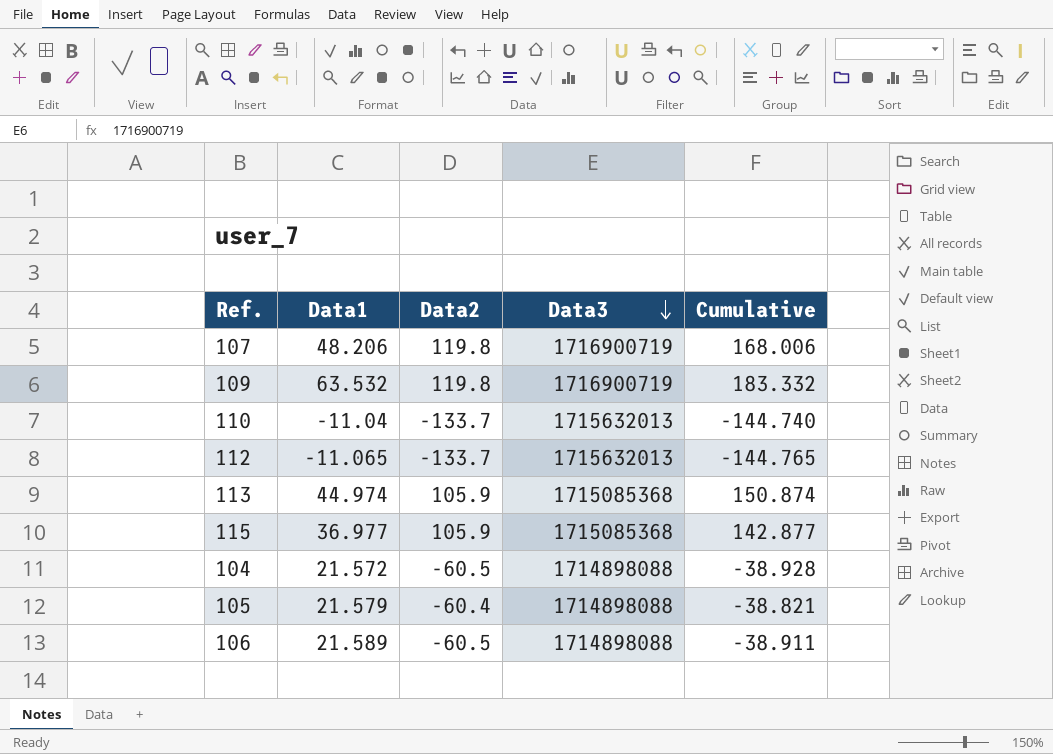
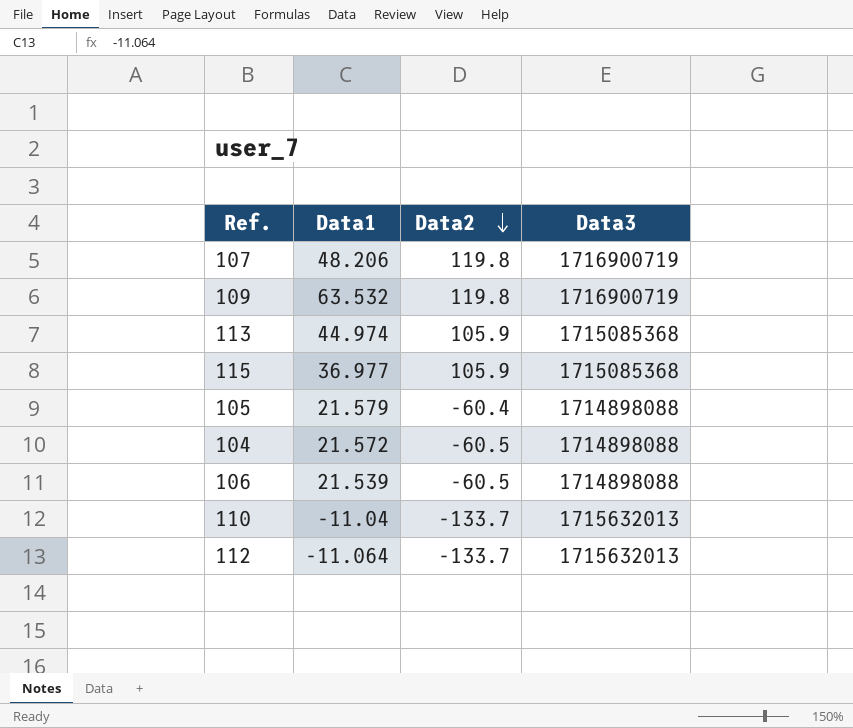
row order: Data3 descending -> Data2 descending
column Cumulative | formula: [Data1] + [Data2] -> none
106 | Data1: 21.589 -> 21.539
112 | Data1: -11.065 -> -11.064

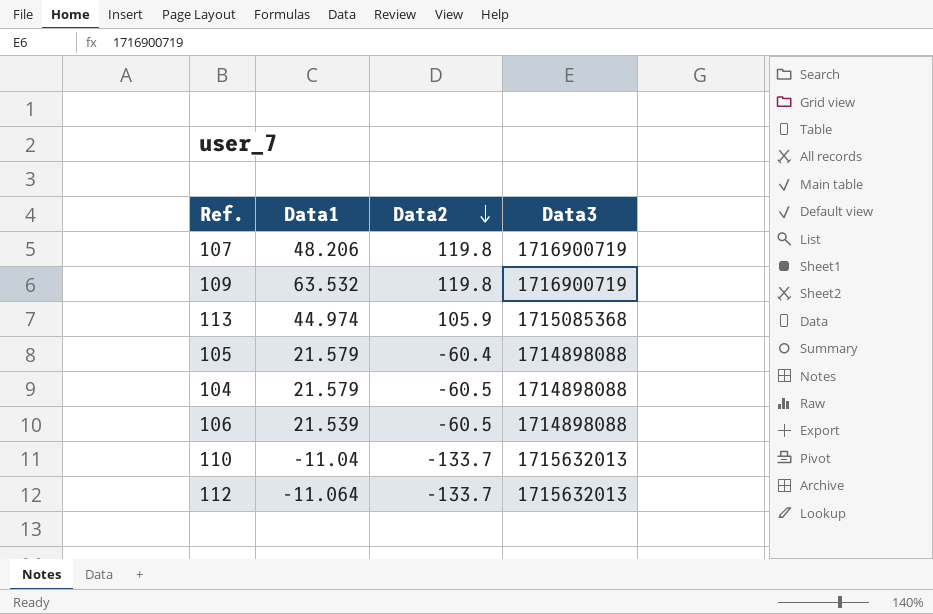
row 115: 36.977 | 105.9 | 1715085368 -> none
104 | Data1: 21.572 -> 21.579

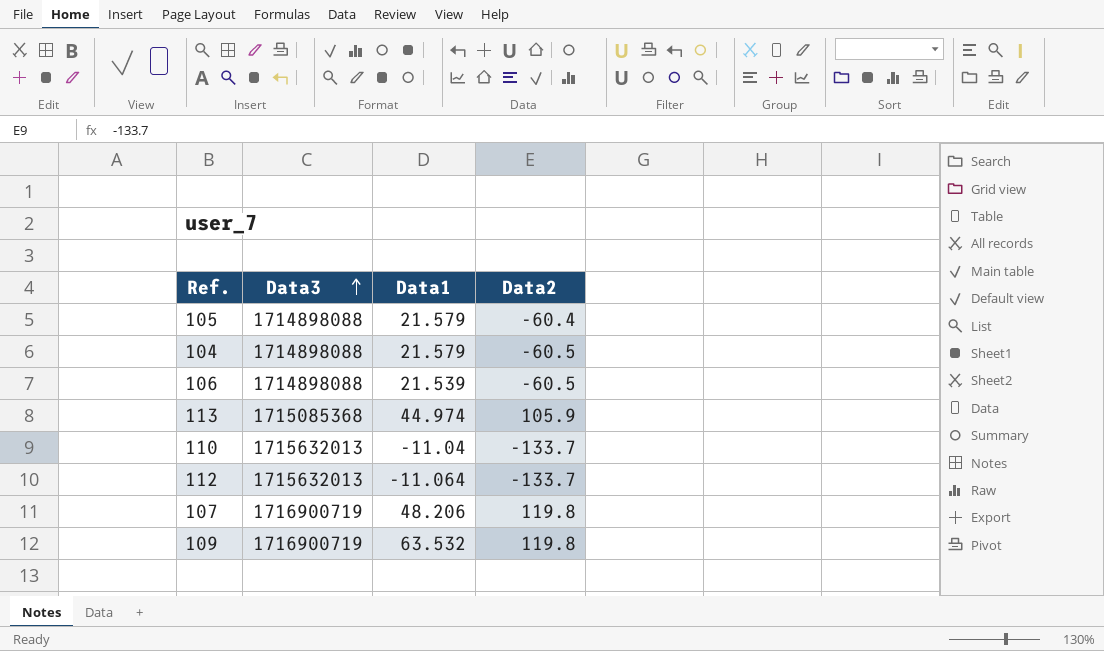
row order: Data2 descending -> Data3 ascending
column Data3 | position: 4 -> 2

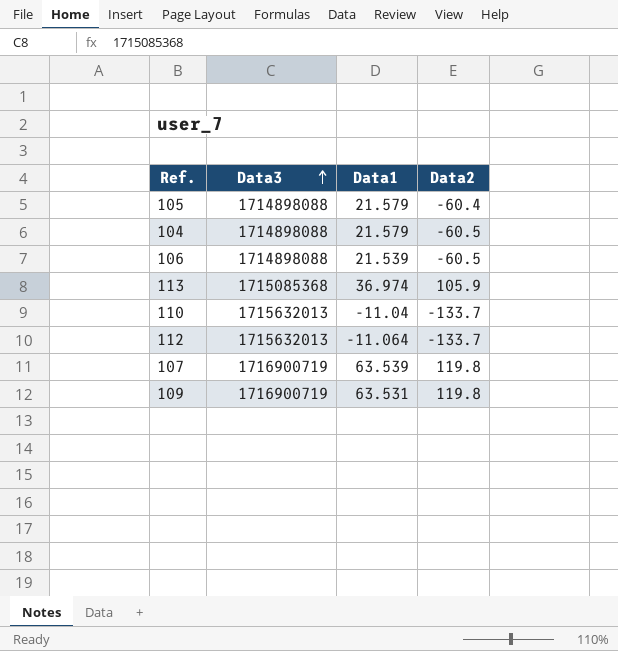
113 | Data1: 44.974 -> 36.974
107 | Data1: 48.206 -> 63.539
109 | Data1: 63.532 -> 63.531

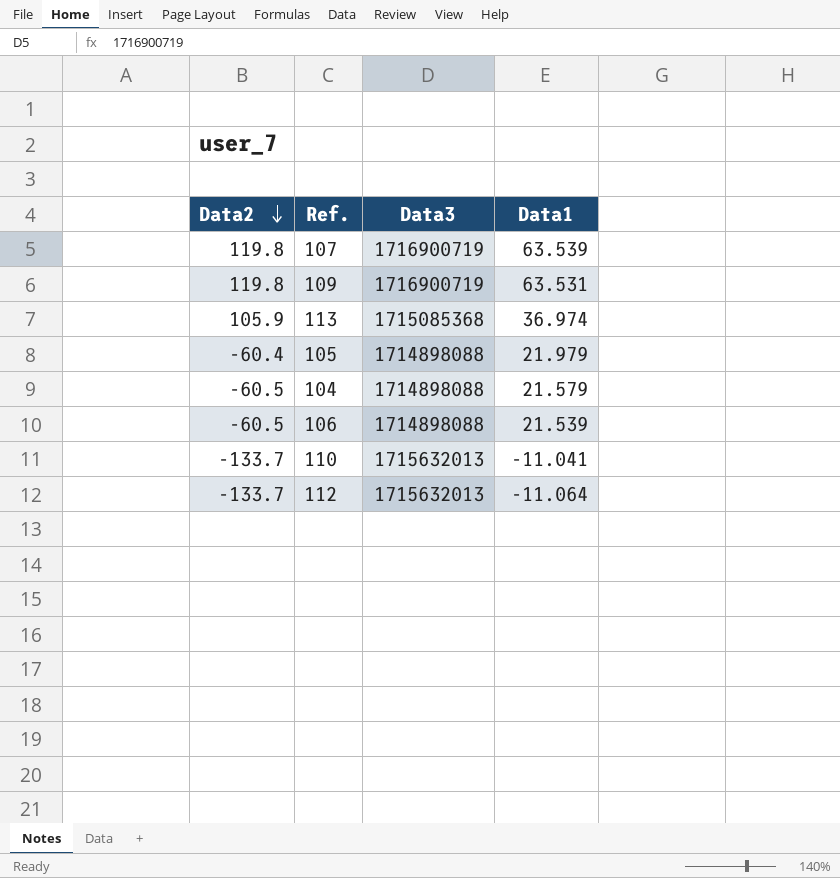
row order: Data3 ascending -> Data2 descending
column Data2 | position: 4 -> 1
105 | Data1: 21.579 -> 21.979
110 | Data1: -11.04 -> -11.041

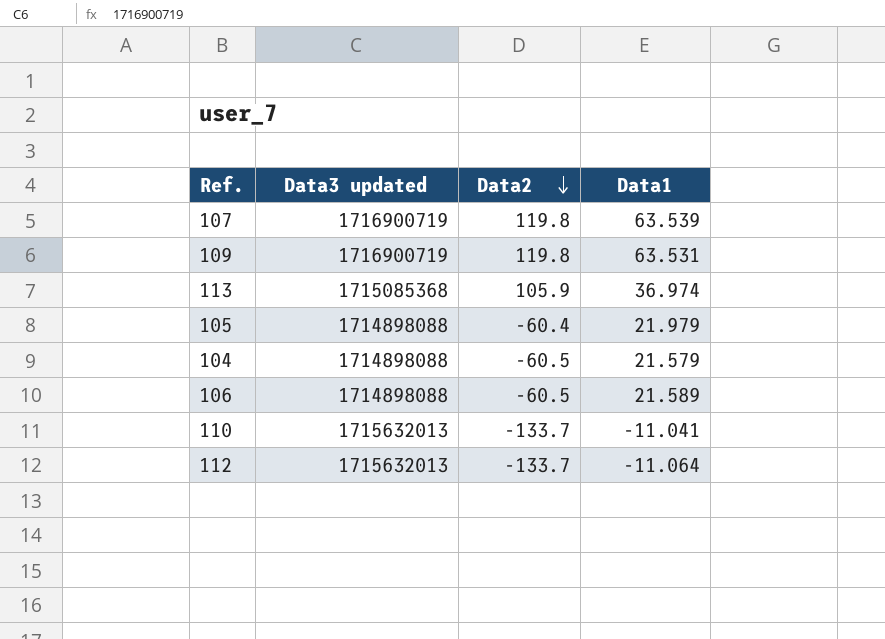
column name: Data3 -> Data3 updated
column Data2 | position: 1 -> 3
106 | Data1: 21.539 -> 21.589

